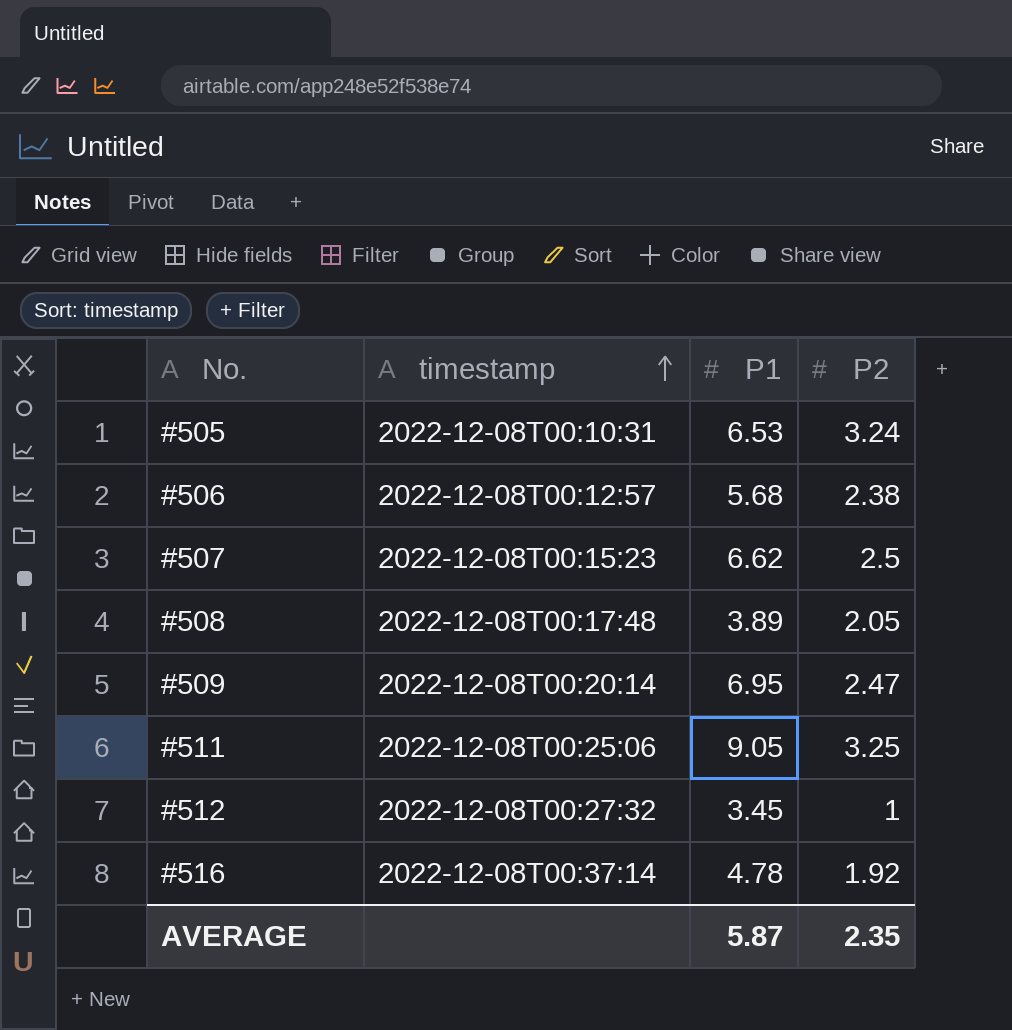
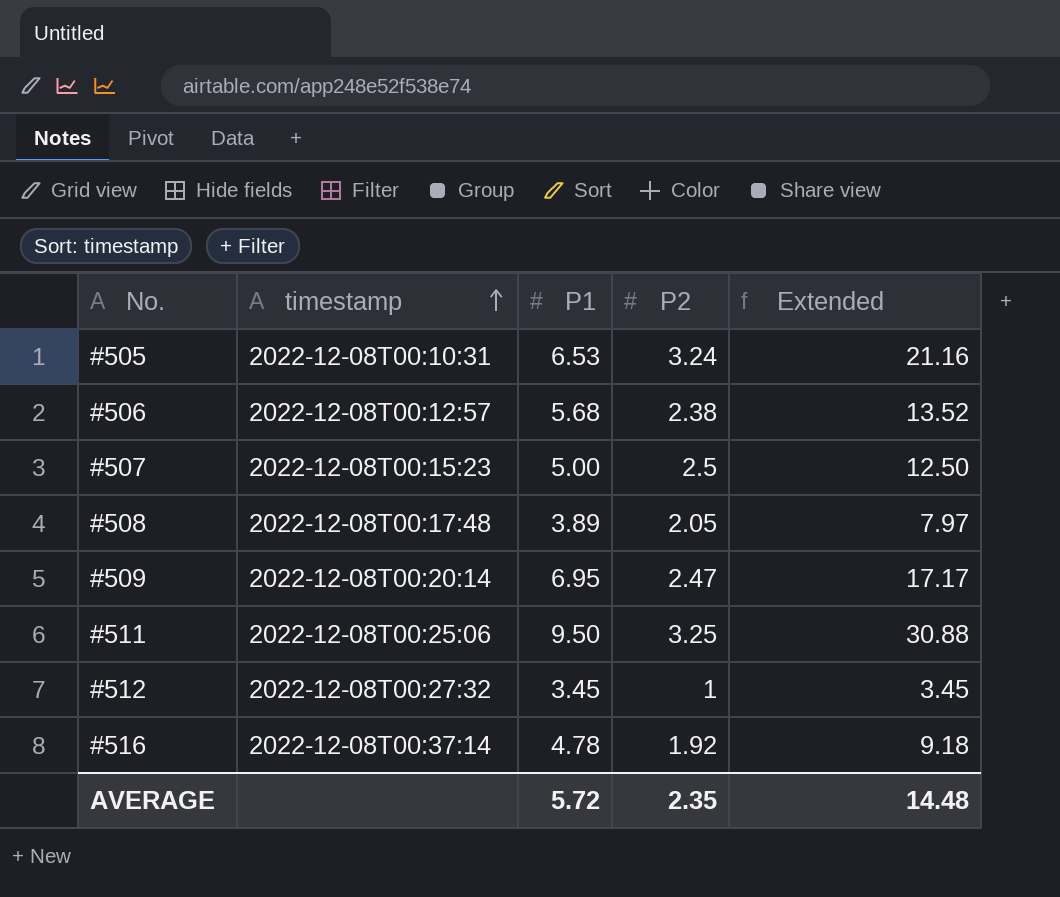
column Extended | formula: none -> [P1] * [P2]
#507 | P1: 6.62 -> 5.00
#511 | P1: 9.05 -> 9.50
AVERAGE | P1: 5.87 -> 5.72

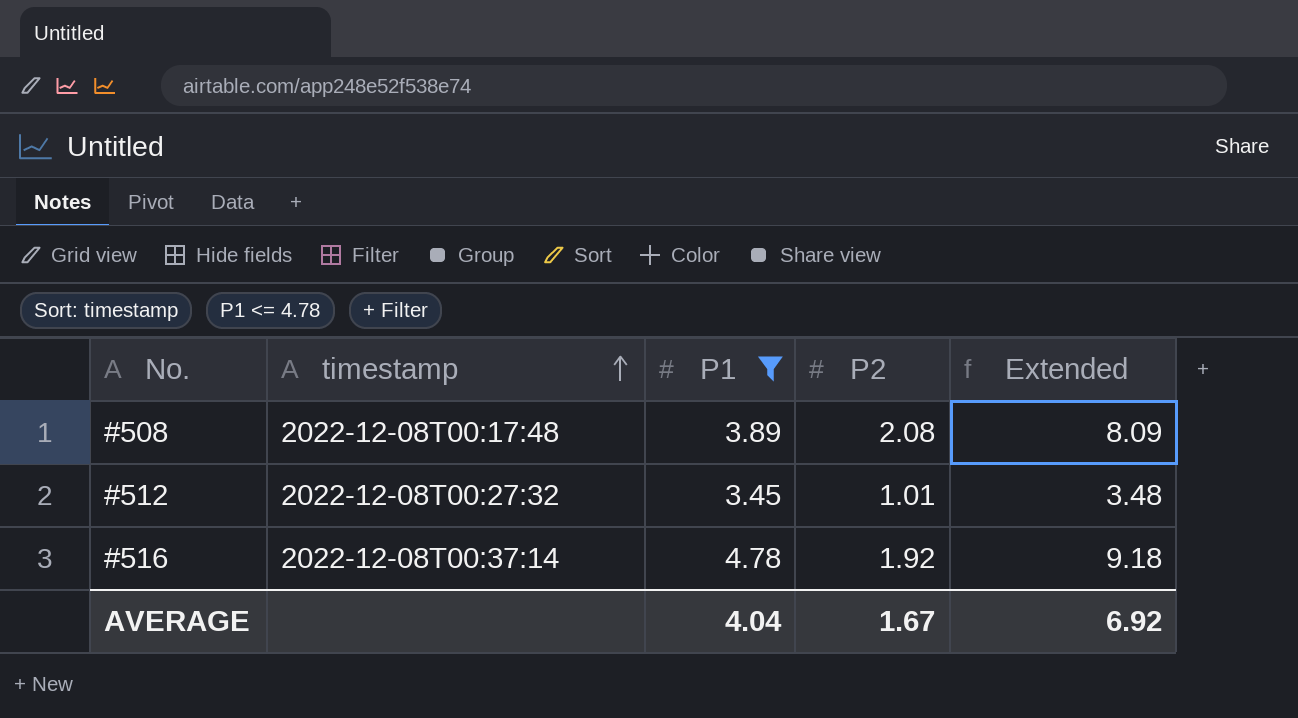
filter: none -> P1 <= 4.78
#508 | P2: 2.05 -> 2.08
#508 | Extended: 7.97 -> 8.09
#512 | P2: 1 -> 1.01
#512 | Extended: 3.45 -> 3.48
AVERAGE | P1: 5.72 -> 4.04
AVERAGE | P2: 2.35 -> 1.67
AVERAGE | Extended: 14.48 -> 6.92

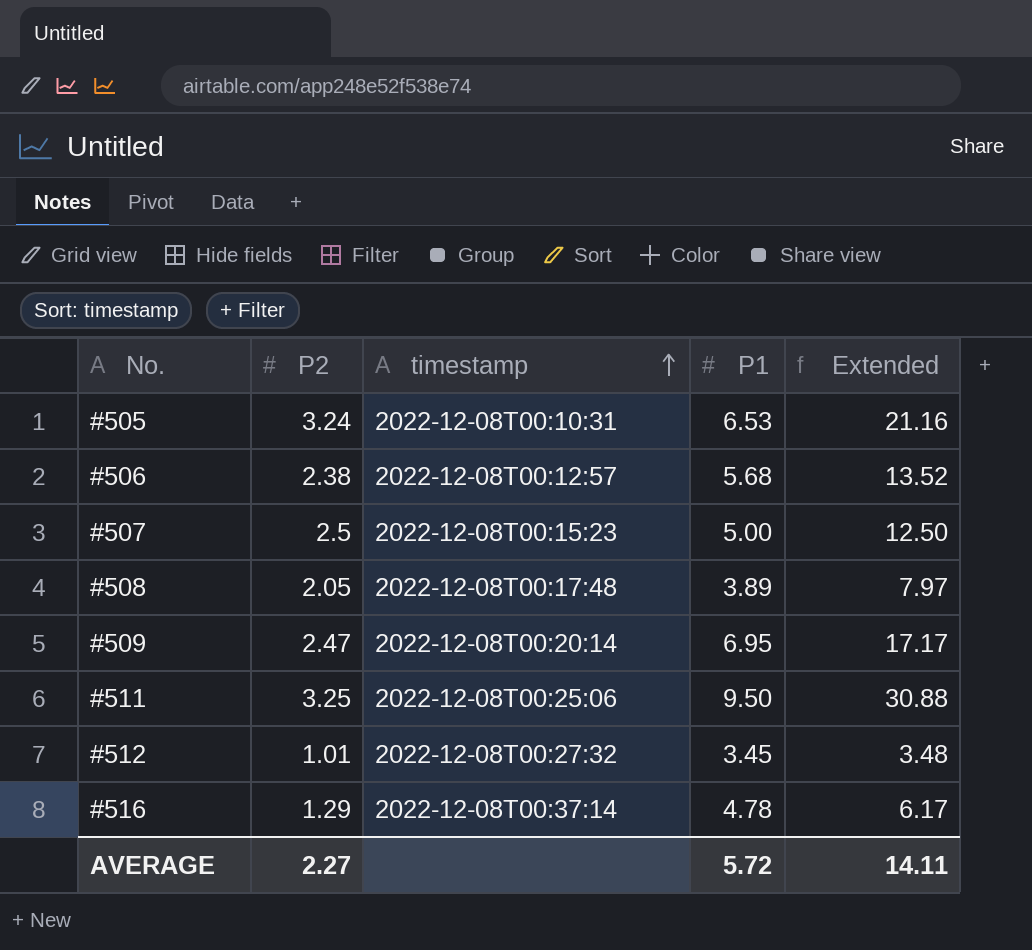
filter: P1 <= 4.78 -> none
column P2 | position: 4 -> 2
#508 | P2: 2.08 -> 2.05
#508 | Extended: 8.09 -> 7.97
#516 | P2: 1.92 -> 1.29
#516 | Extended: 9.18 -> 6.17
AVERAGE | P2: 1.67 -> 2.27
AVERAGE | P1: 4.04 -> 5.72
AVERAGE | Extended: 6.92 -> 14.11

